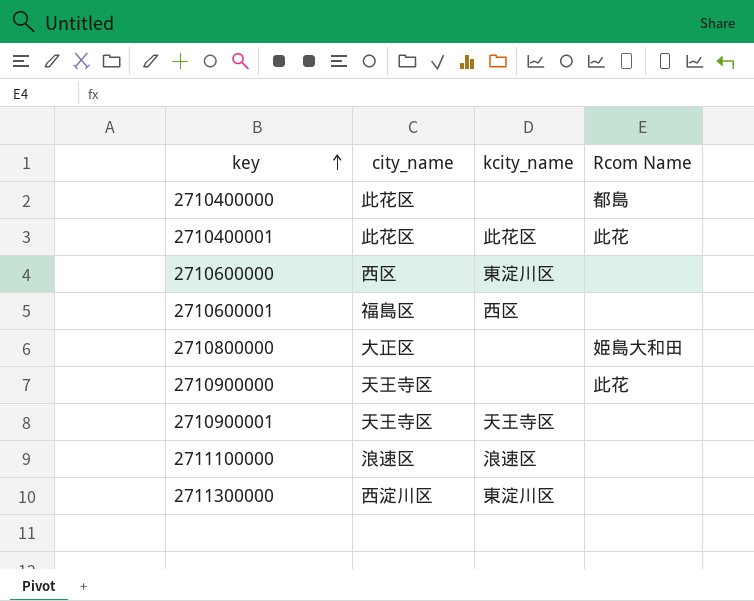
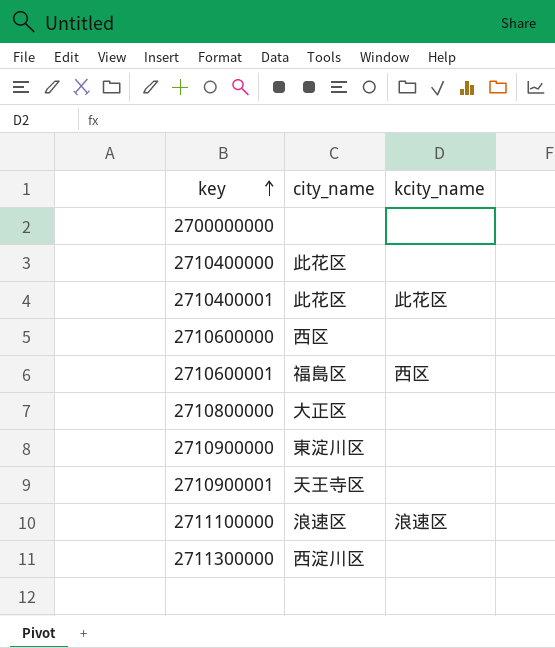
column Rcom Name | position: 4 -> none
row 2700000000: none -> none | none
2710600000 | kcity_name: 東淀川区 -> none
2710900000 | city_name: 天王寺区 -> 東淀川区
2710900001 | kcity_name: 天王寺区 -> none
2711300000 | kcity_name: 東淀川区 -> none

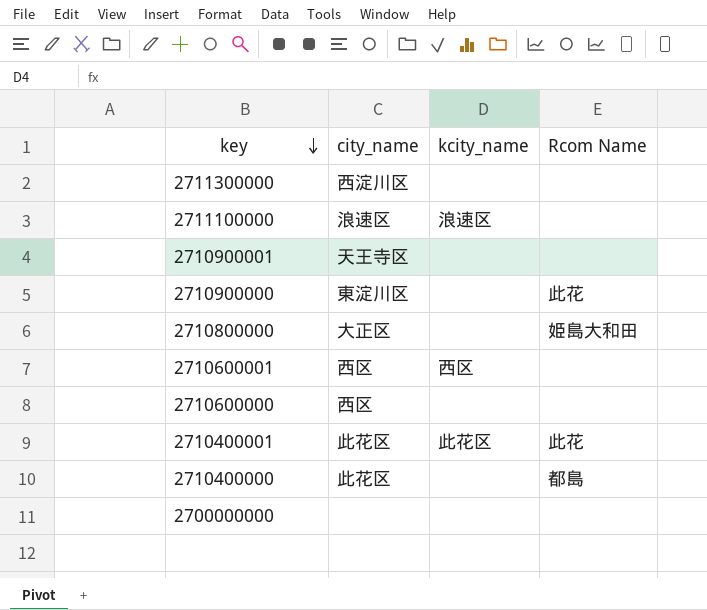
row order: key ascending -> key descending
column Rcom Name | position: none -> 4
2710600001 | city_name: 福島区 -> 西区

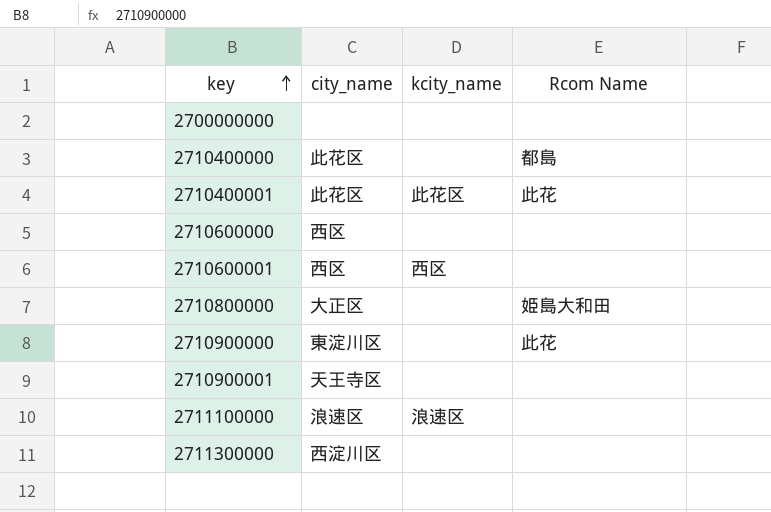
row order: key descending -> key ascending

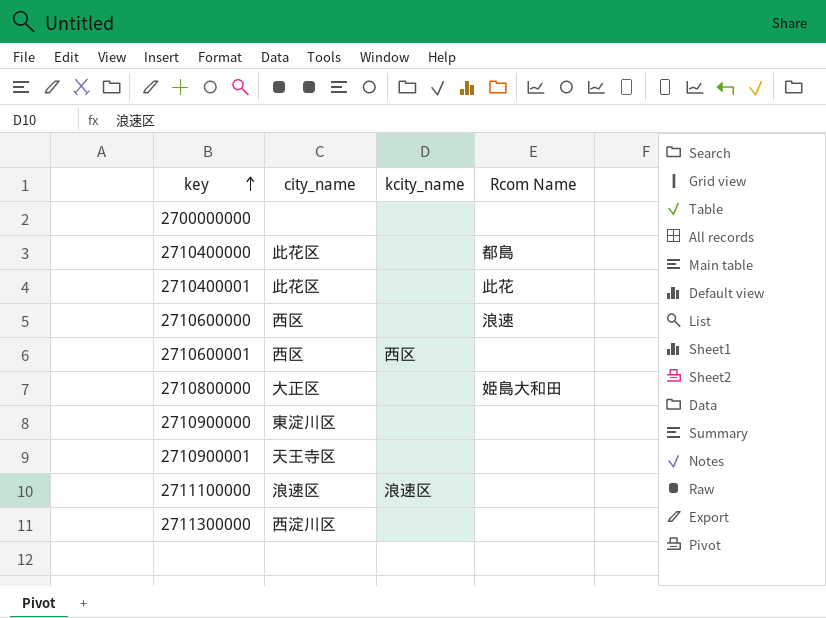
2710400001 | kcity_name: 此花区 -> none
2710600000 | Rcom Name: none -> 浪速
2710900000 | Rcom Name: 此花 -> none

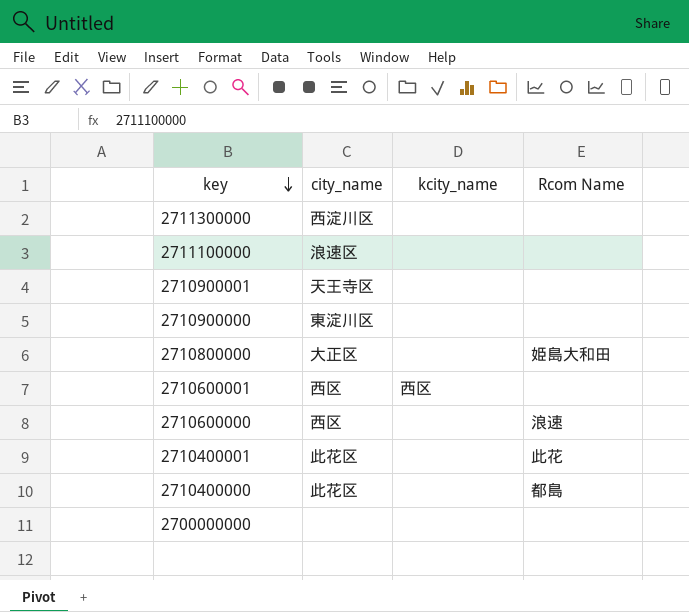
row order: key ascending -> key descending
2711100000 | kcity_name: 浪速区 -> none

